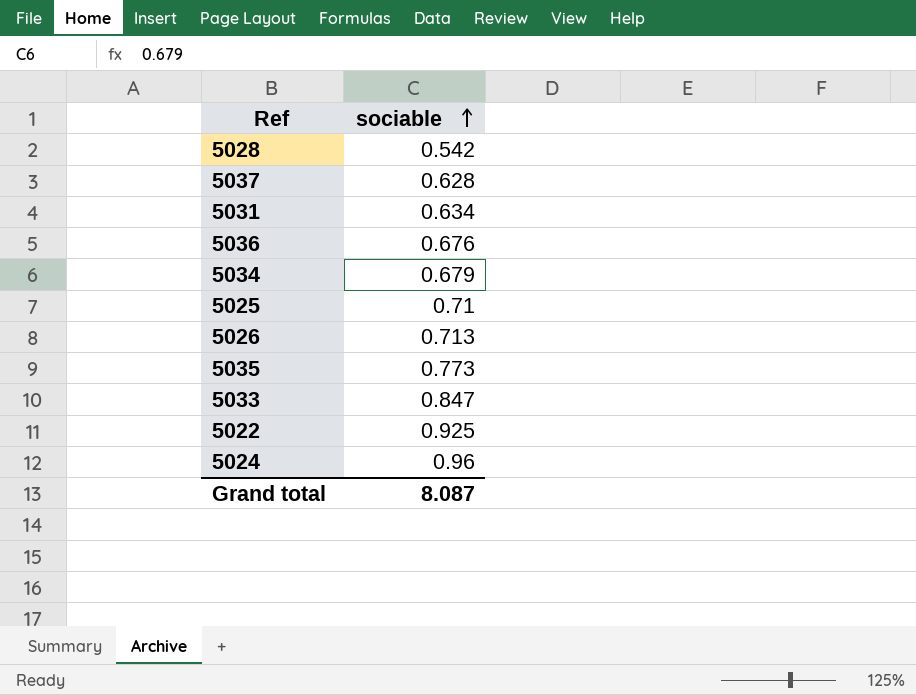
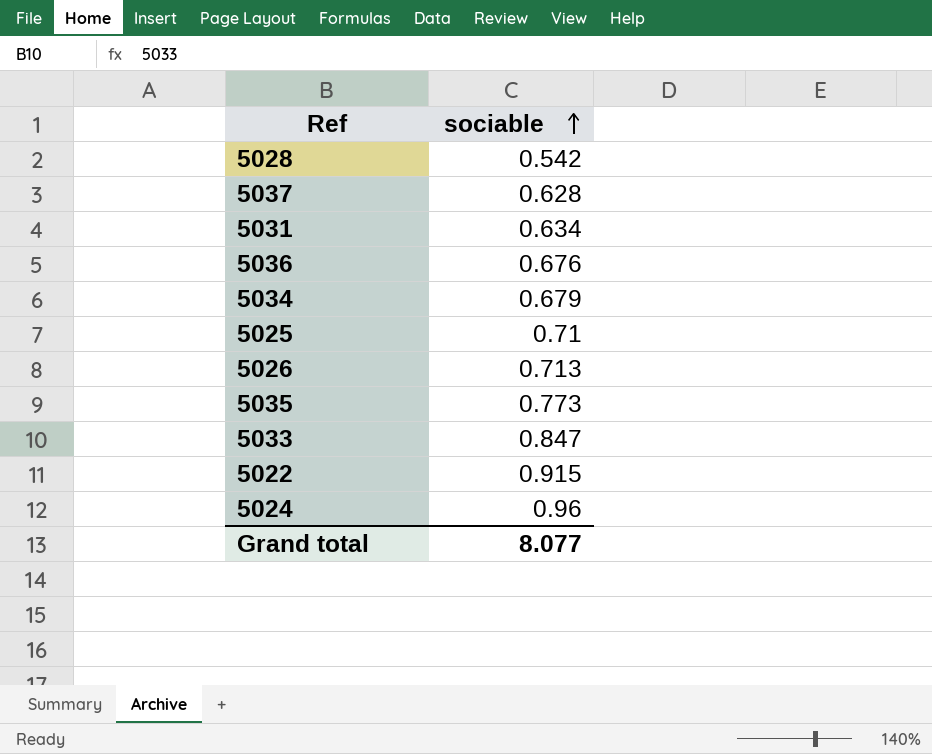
5022 | sociable: 0.925 -> 0.915
Grand total | sociable: 8.087 -> 8.077

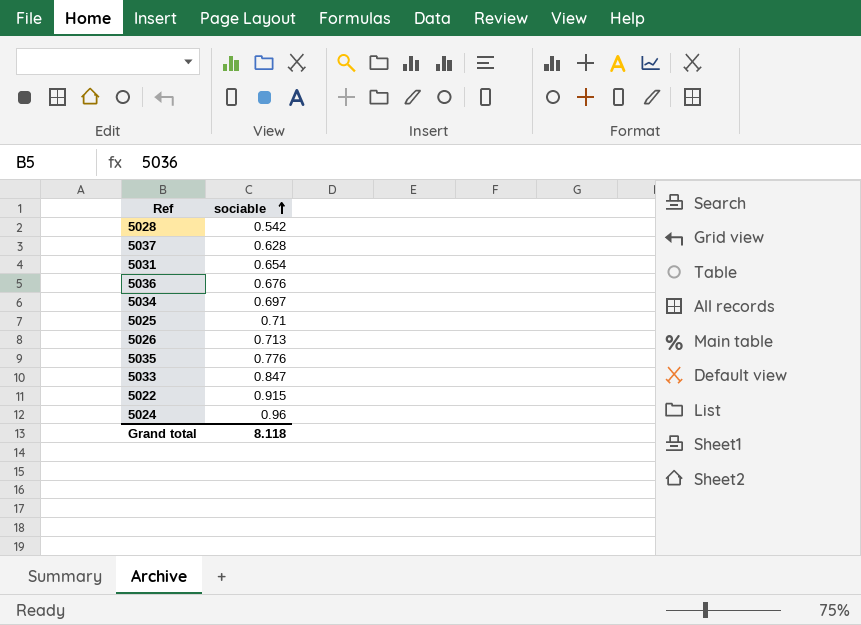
5031 | sociable: 0.634 -> 0.654
5034 | sociable: 0.679 -> 0.697
5035 | sociable: 0.773 -> 0.776
Grand total | sociable: 8.077 -> 8.118

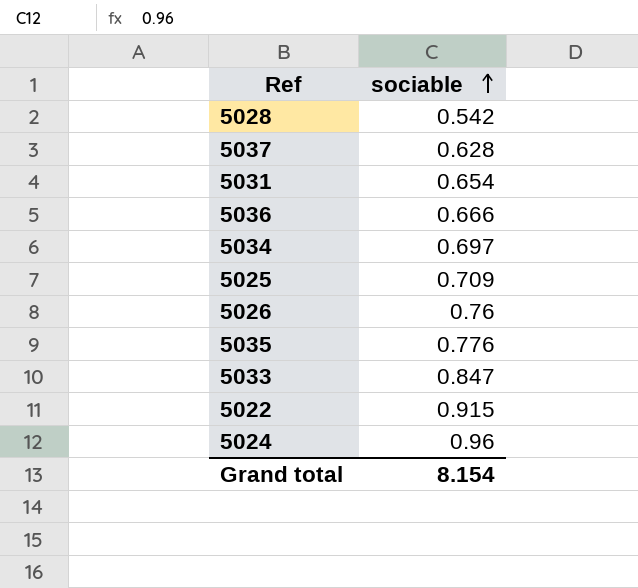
5036 | sociable: 0.676 -> 0.666
5025 | sociable: 0.71 -> 0.709
5026 | sociable: 0.713 -> 0.76
Grand total | sociable: 8.118 -> 8.154

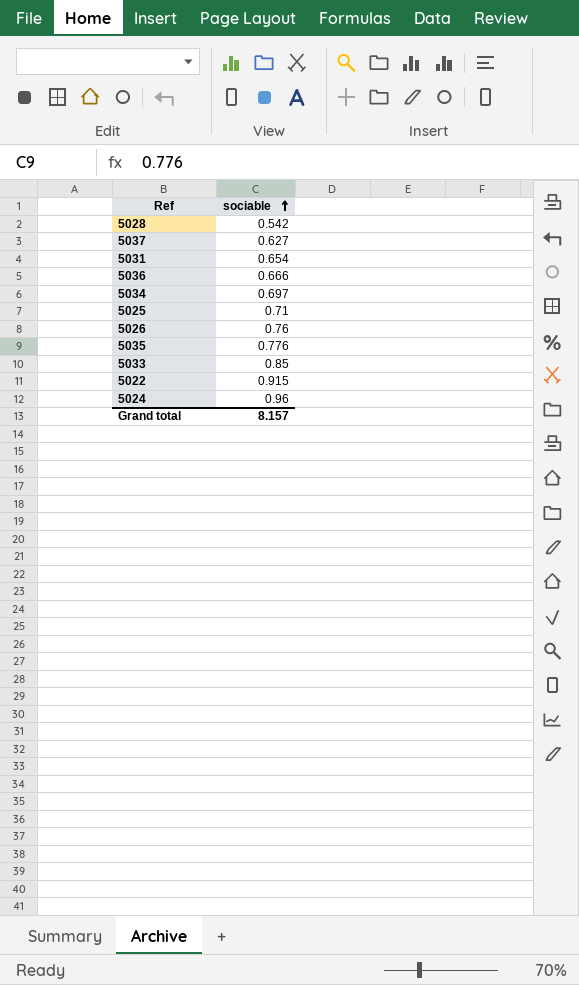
5037 | sociable: 0.628 -> 0.627
5025 | sociable: 0.709 -> 0.71
5033 | sociable: 0.847 -> 0.85
Grand total | sociable: 8.154 -> 8.157

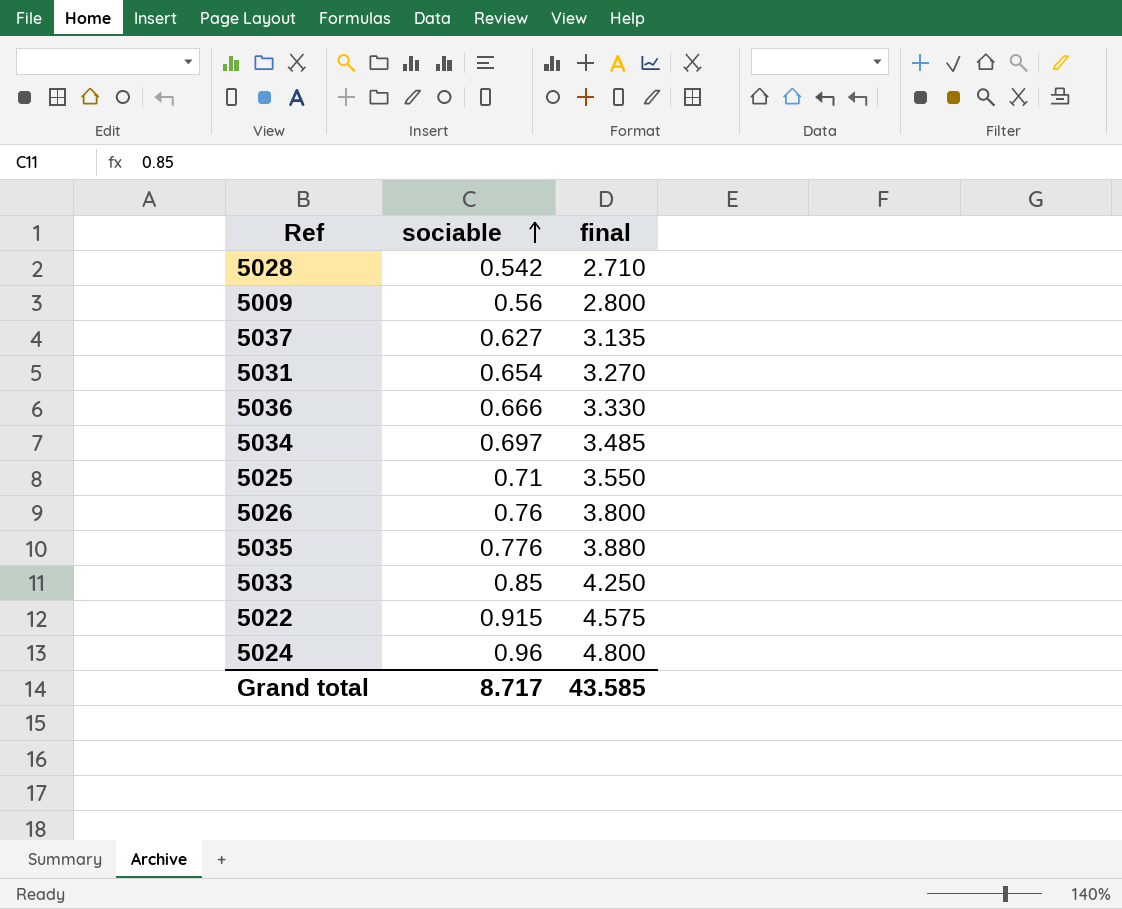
column final | formula: none -> [sociable] * 5
row 5009: none -> 0.56 | 2.800
Grand total | sociable: 8.157 -> 8.717

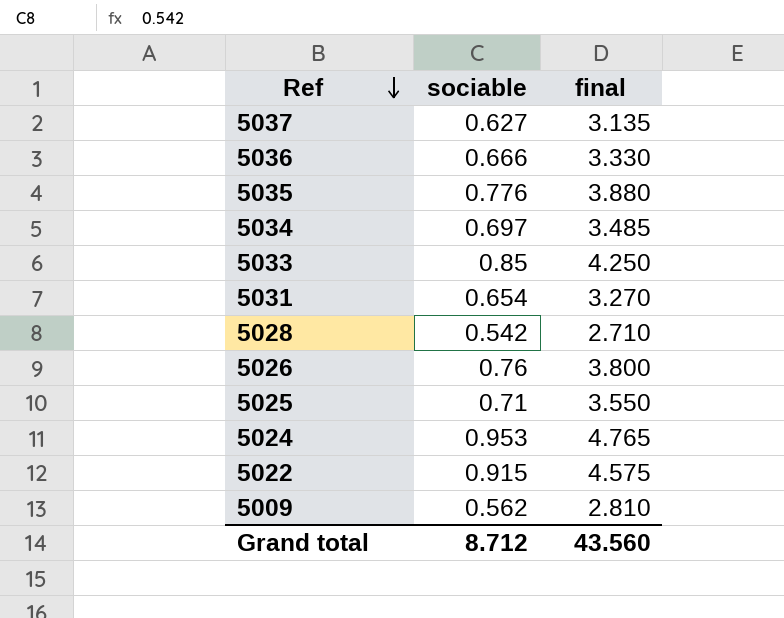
row order: sociable ascending -> Ref descending
5024 | sociable: 0.96 -> 0.953
5024 | final: 4.800 -> 4.765
5009 | sociable: 0.56 -> 0.562
5009 | final: 2.800 -> 2.810
Grand total | sociable: 8.717 -> 8.712
Grand total | final: 43.585 -> 43.560

